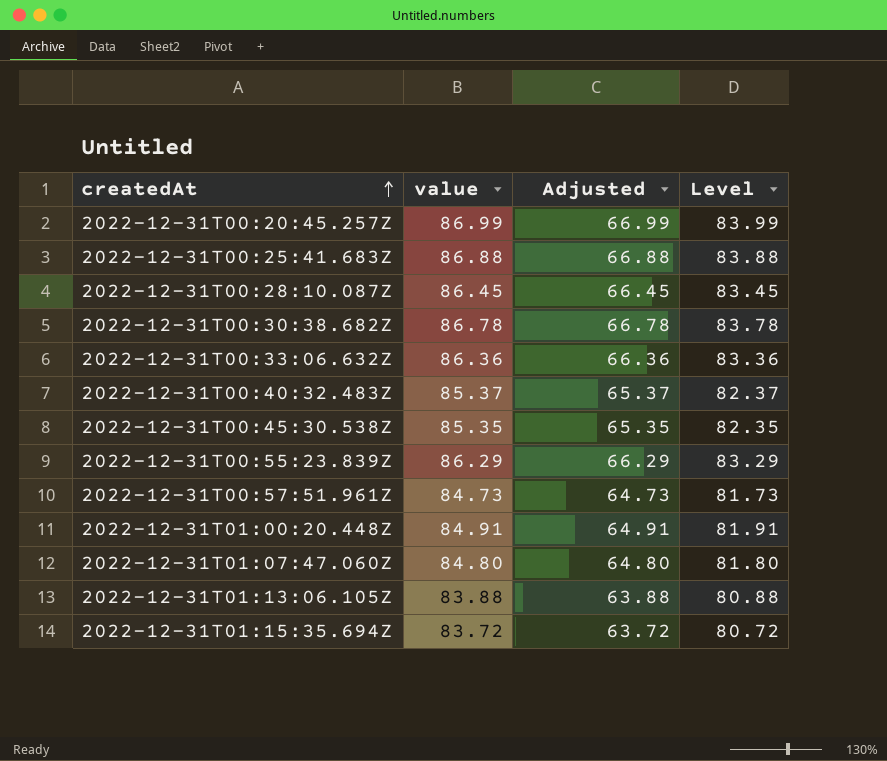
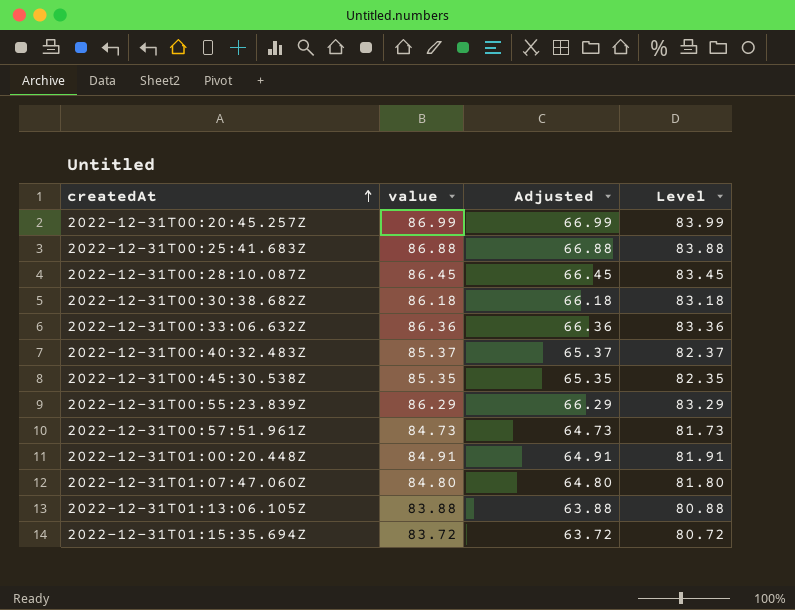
2022-12-31T00:30:38.682Z | value: 86.78 -> 86.18
2022-12-31T00:30:38.682Z | Adjusted: 66.78 -> 66.18
2022-12-31T00:30:38.682Z | Level: 83.78 -> 83.18

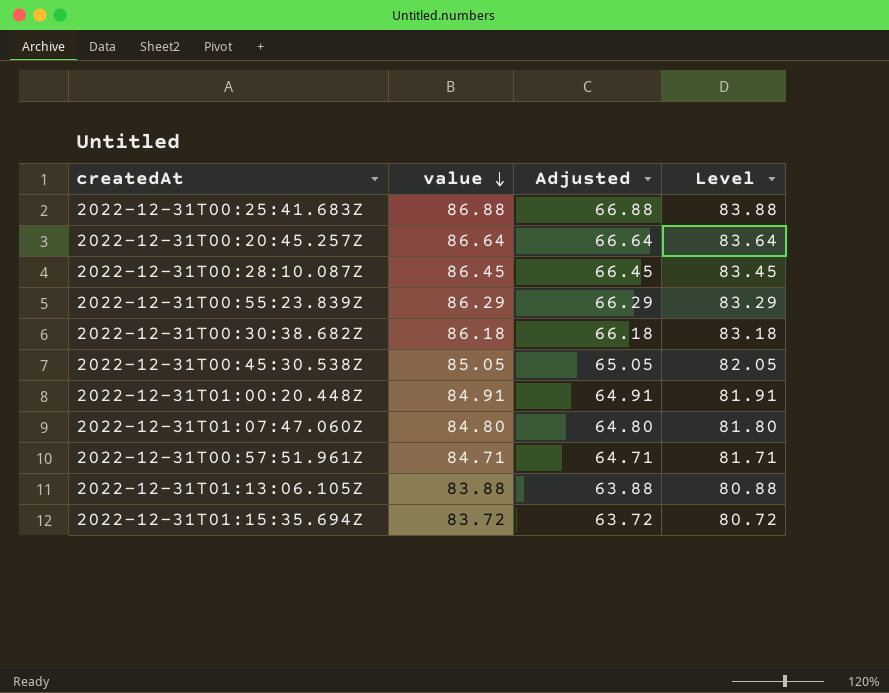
row order: createdAt ascending -> value descending
row 2022-12-31T00:33:06.632Z: 86.36 | 66.36 | 83.36 -> none
row 2022-12-31T00:40:32.483Z: 85.37 | 65.37 | 82.37 -> none
2022-12-31T00:20:45.257Z | value: 86.99 -> 86.64
2022-12-31T00:20:45.257Z | Adjusted: 66.99 -> 66.64
2022-12-31T00:20:45.257Z | Level: 83.99 -> 83.64
2022-12-31T00:45:30.538Z | value: 85.35 -> 85.05
2022-12-31T00:45:30.538Z | Adjusted: 65.35 -> 65.05
2022-12-31T00:45:30.538Z | Level: 82.35 -> 82.05
2022-12-31T00:57:51.961Z | value: 84.73 -> 84.71
2022-12-31T00:57:51.961Z | Adjusted: 64.73 -> 64.71
2022-12-31T00:57:51.961Z | Level: 81.73 -> 81.71

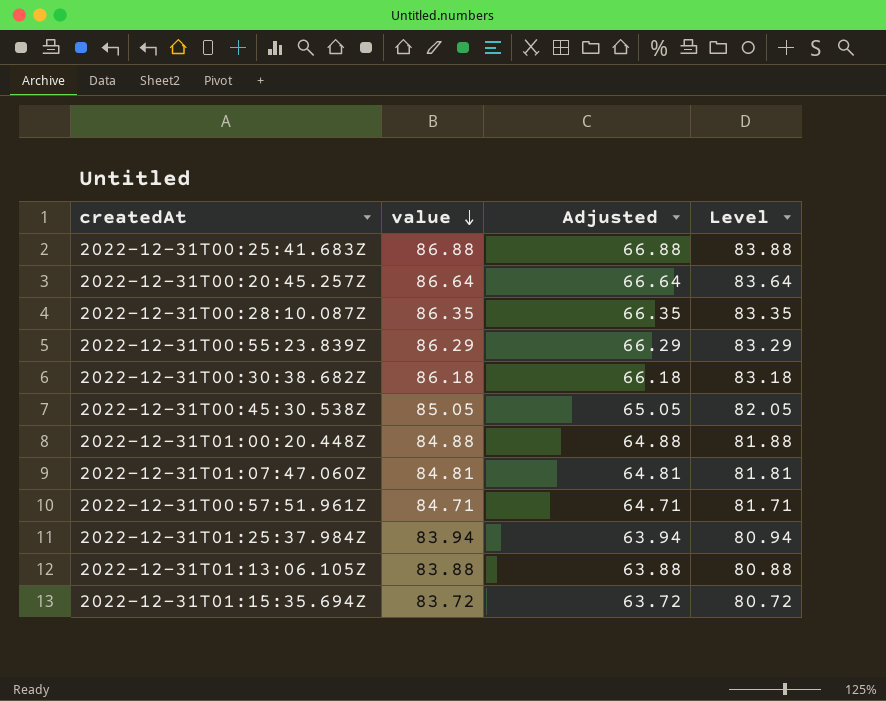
2022-12-31T00:28:10.087Z | value: 86.45 -> 86.35
2022-12-31T00:28:10.087Z | Adjusted: 66.45 -> 66.35
2022-12-31T00:28:10.087Z | Level: 83.45 -> 83.35
2022-12-31T01:00:20.448Z | value: 84.91 -> 84.88
2022-12-31T01:00:20.448Z | Adjusted: 64.91 -> 64.88
2022-12-31T01:00:20.448Z | Level: 81.91 -> 81.88
2022-12-31T01:07:47.060Z | value: 84.80 -> 84.81
2022-12-31T01:07:47.060Z | Adjusted: 64.80 -> 64.81
2022-12-31T01:07:47.060Z | Level: 81.80 -> 81.81
row 2022-12-31T01:25:37.984Z: none -> 83.94 | 63.94 | 80.94

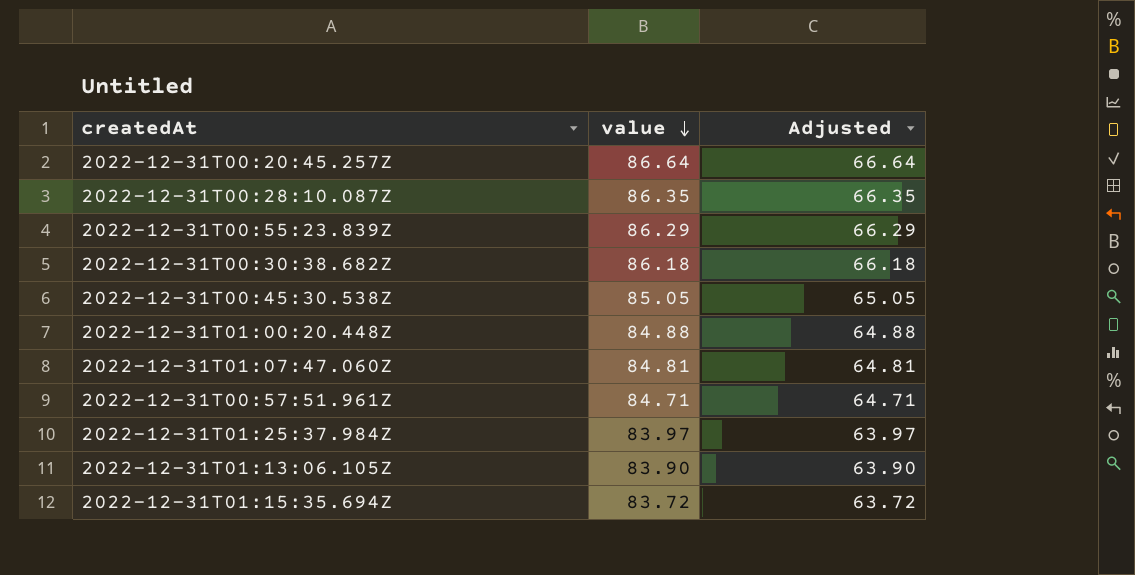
column Level | formula: [value] - 3 -> none
row 2022-12-31T00:25:41.683Z: 86.88 | 66.88 | 83.88 -> none
2022-12-31T01:25:37.984Z | value: 83.94 -> 83.97
2022-12-31T01:25:37.984Z | Adjusted: 63.94 -> 63.97
2022-12-31T01:13:06.105Z | value: 83.88 -> 83.90
2022-12-31T01:13:06.105Z | Adjusted: 63.88 -> 63.90

